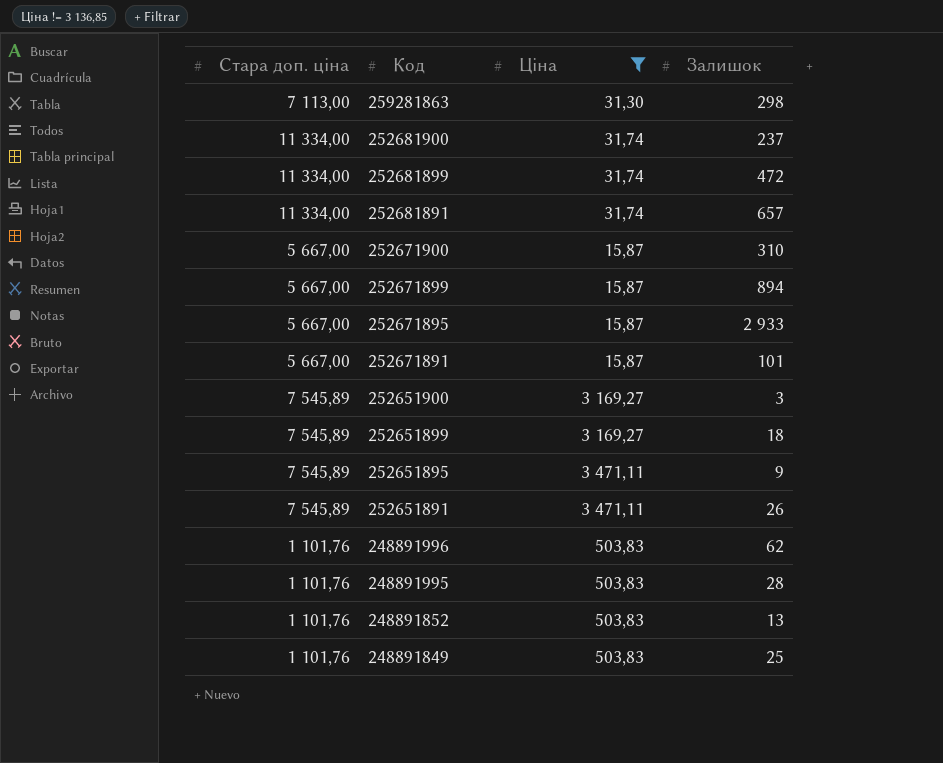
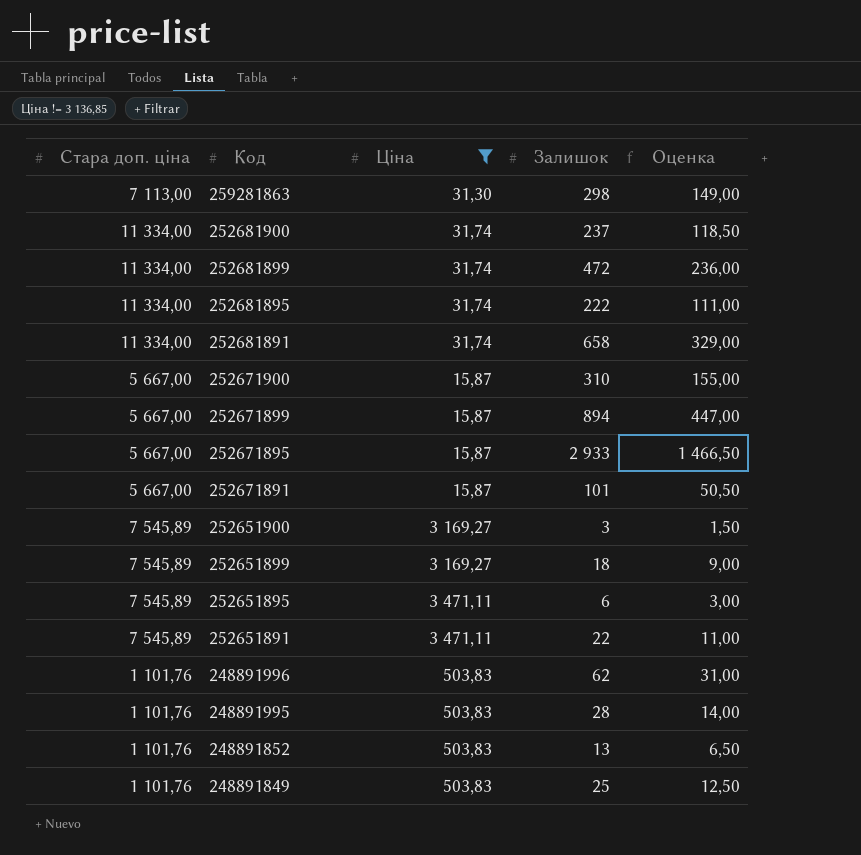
column Оценка | formula: none -> [Залишок] * 0,5
row 252681895: none -> 11 334,00 | 31,74 | 222 | 111,00
252681891 | Залишок: 657 -> 658
252651895 | Залишок: 9 -> 6
252651891 | Залишок: 26 -> 22

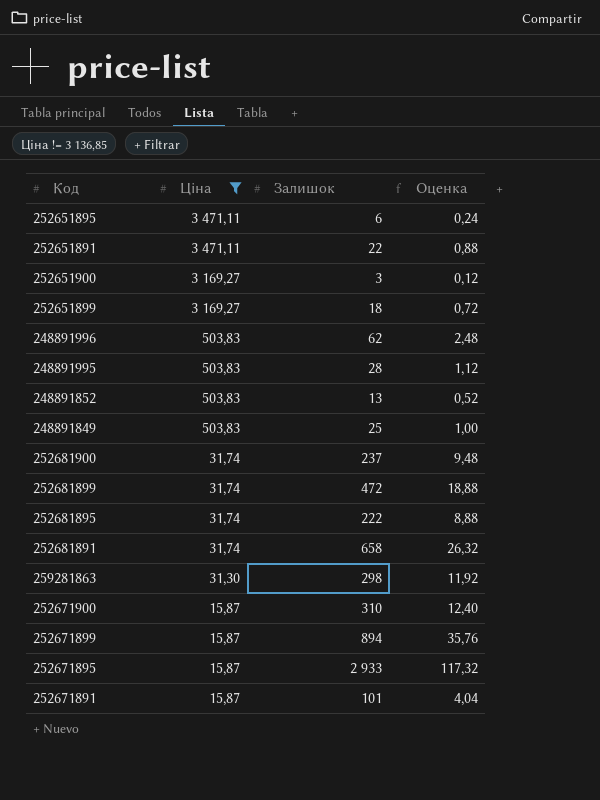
row order: Код descending -> Ціна descending
column Стара доп. ціна | position: 1 -> none
column Оценка | formula: [Залишок] * 0,5 -> [Залишок] * 0,04

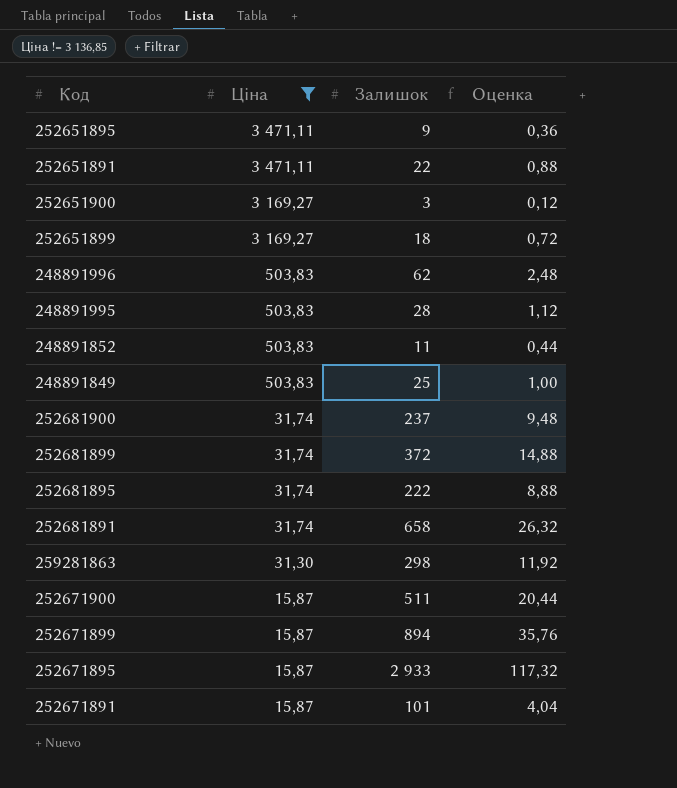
252651895 | Залишок: 6 -> 9
252651895 | Оценка: 0,24 -> 0,36
248891852 | Залишок: 13 -> 11
248891852 | Оценка: 0,52 -> 0,44
252681899 | Залишок: 472 -> 372
252681899 | Оценка: 18,88 -> 14,88
252671900 | Залишок: 310 -> 511
252671900 | Оценка: 12,40 -> 20,44

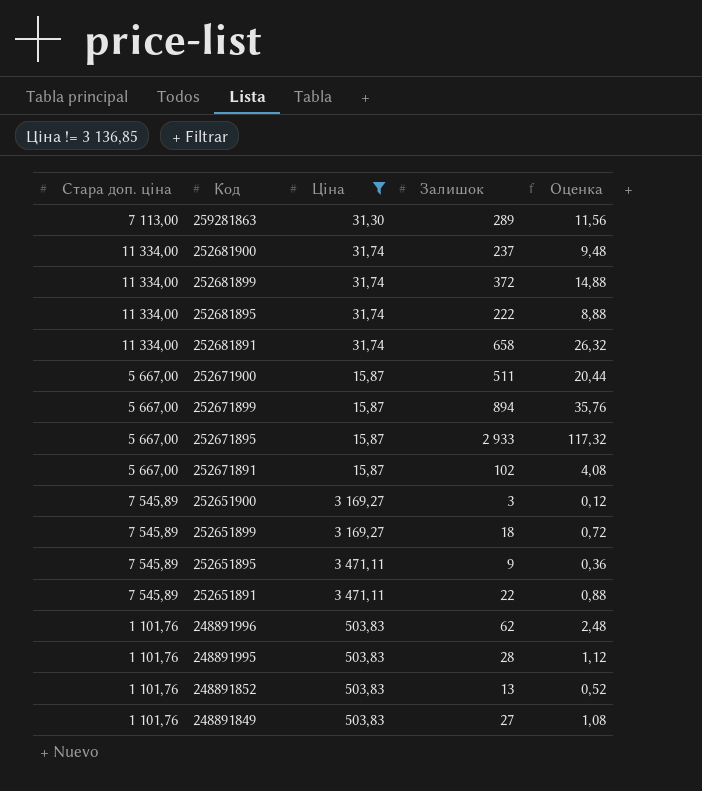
row order: Ціна descending -> Код descending
column Стара доп. ціна | position: none -> 1
259281863 | Залишок: 298 -> 289
259281863 | Оценка: 11,92 -> 11,56
252671891 | Залишок: 101 -> 102
252671891 | Оценка: 4,04 -> 4,08
248891852 | Залишок: 11 -> 13
248891852 | Оценка: 0,44 -> 0,52
248891849 | Залишок: 25 -> 27
248891849 | Оценка: 1,00 -> 1,08

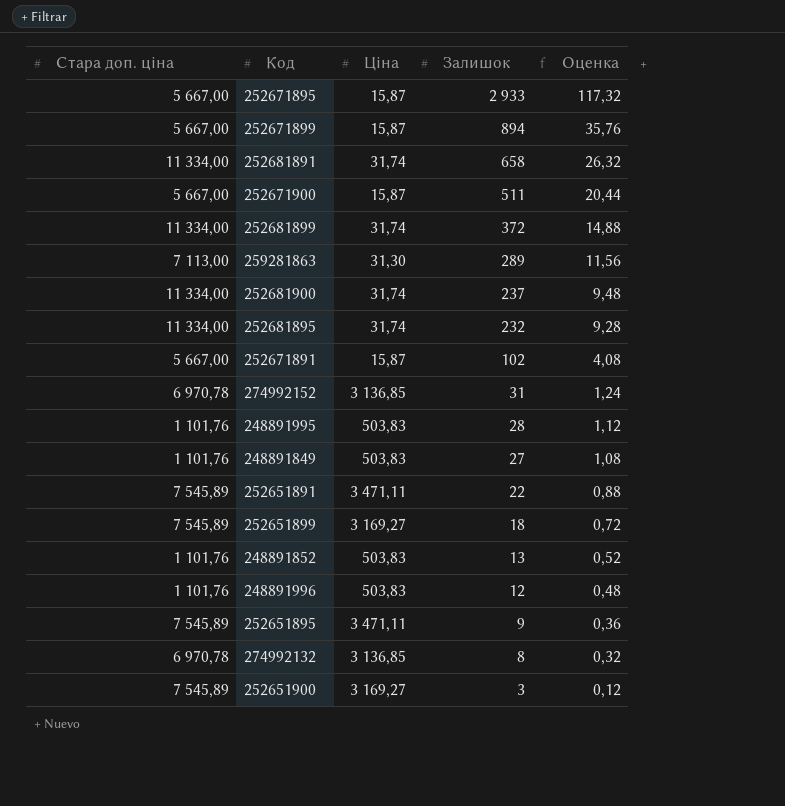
filter: Ціна != 3 136,85 -> none
row order: Код descending -> Залишок descending
252681895 | Залишок: 222 -> 232
252681895 | Оценка: 8,88 -> 9,28
248891996 | Залишок: 62 -> 12
248891996 | Оценка: 2,48 -> 0,48

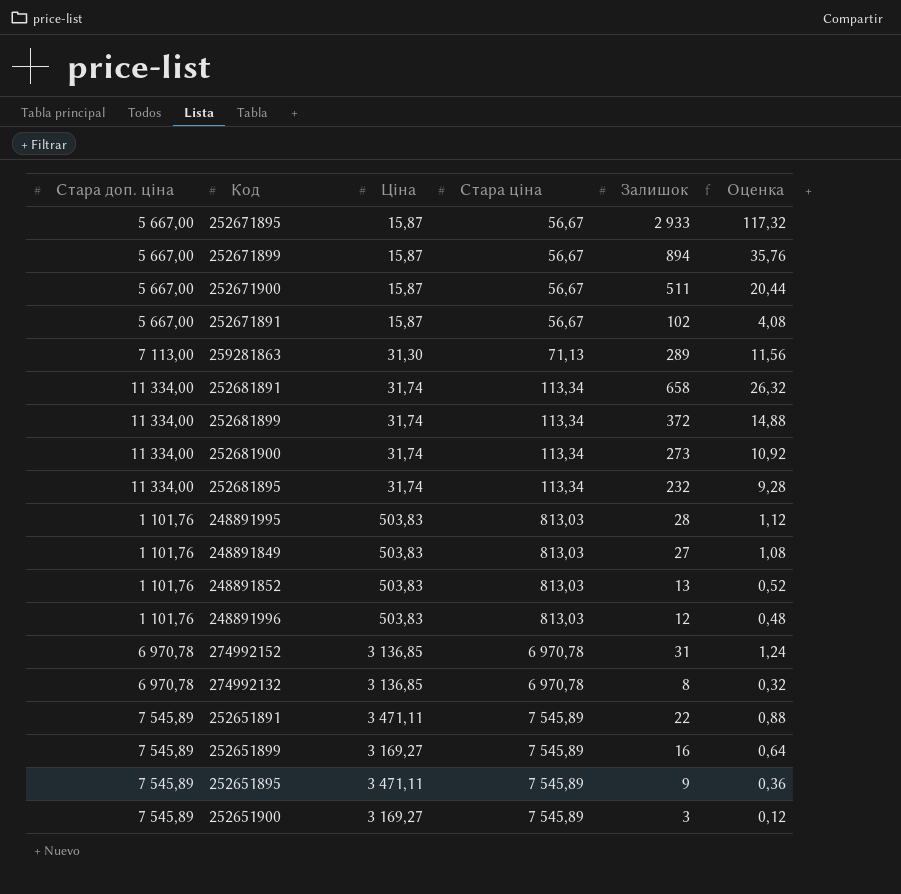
row order: Залишок descending -> Стара ціна ascending
column Стара ціна | position: none -> 4
252681900 | Залишок: 237 -> 273
252681900 | Оценка: 9,48 -> 10,92
252651899 | Залишок: 18 -> 16
252651899 | Оценка: 0,72 -> 0,64

